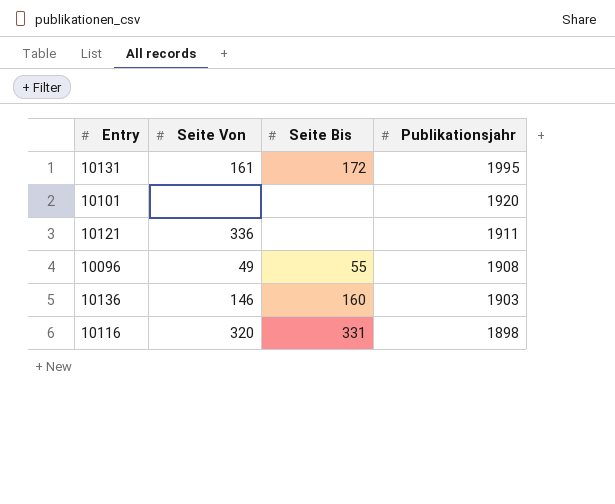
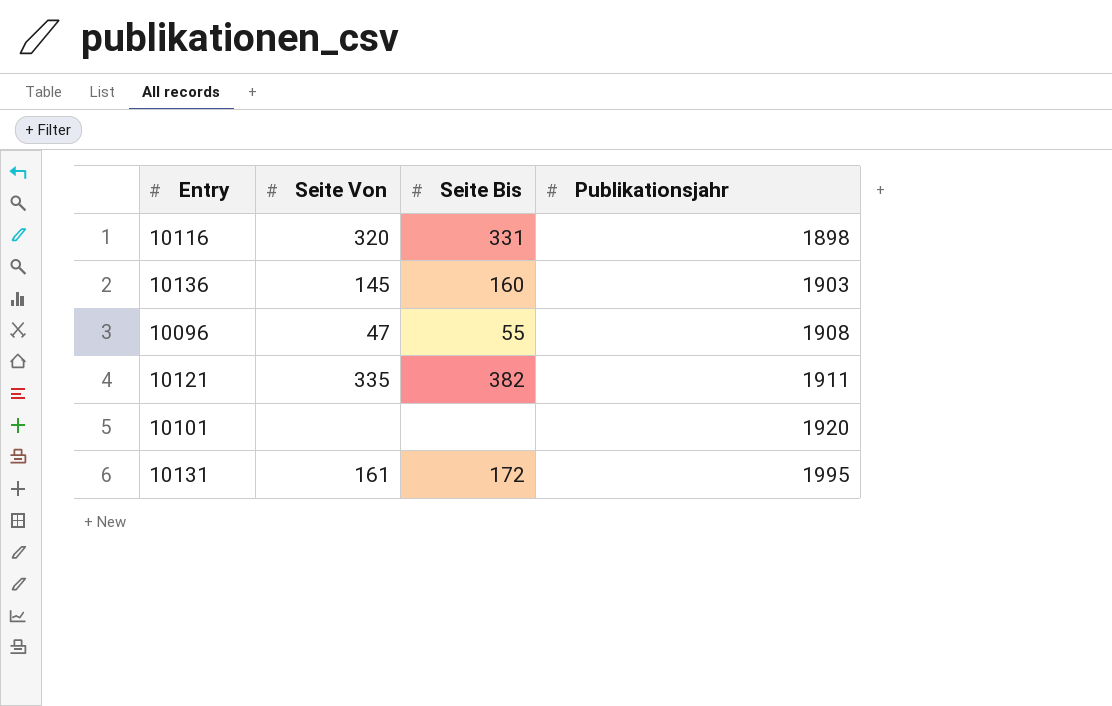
row order: Publikationsjahr descending -> Publikationsjahr ascending
10136 | Seite Von: 146 -> 145
10096 | Seite Von: 49 -> 47
10121 | Seite Von: 336 -> 335
10121 | Seite Bis: none -> 382

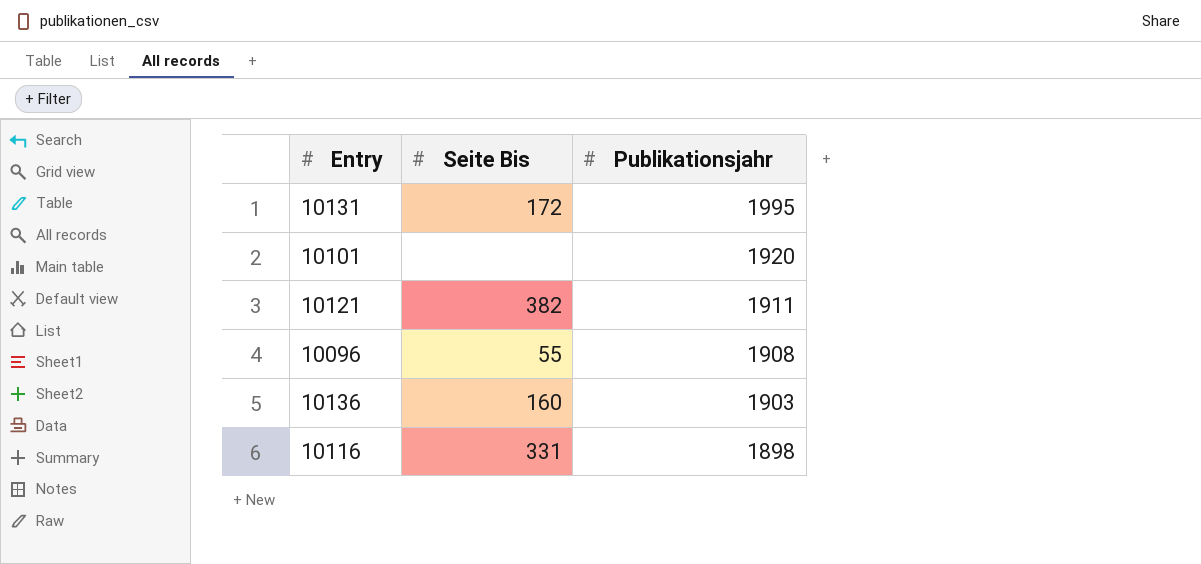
row order: Publikationsjahr ascending -> Publikationsjahr descending
column Seite Von | position: 2 -> none

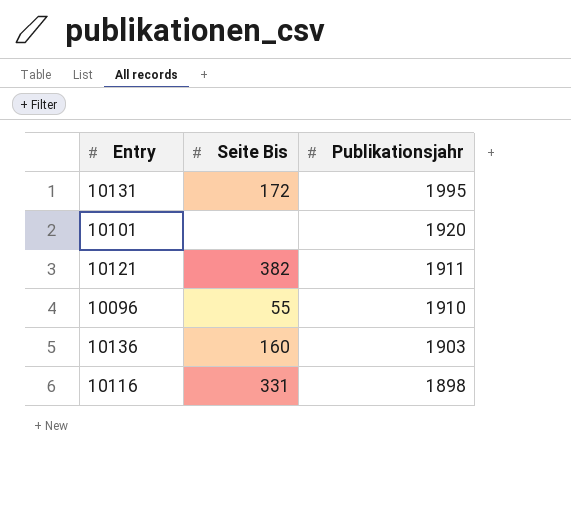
10096 | Publikationsjahr: 1908 -> 1910

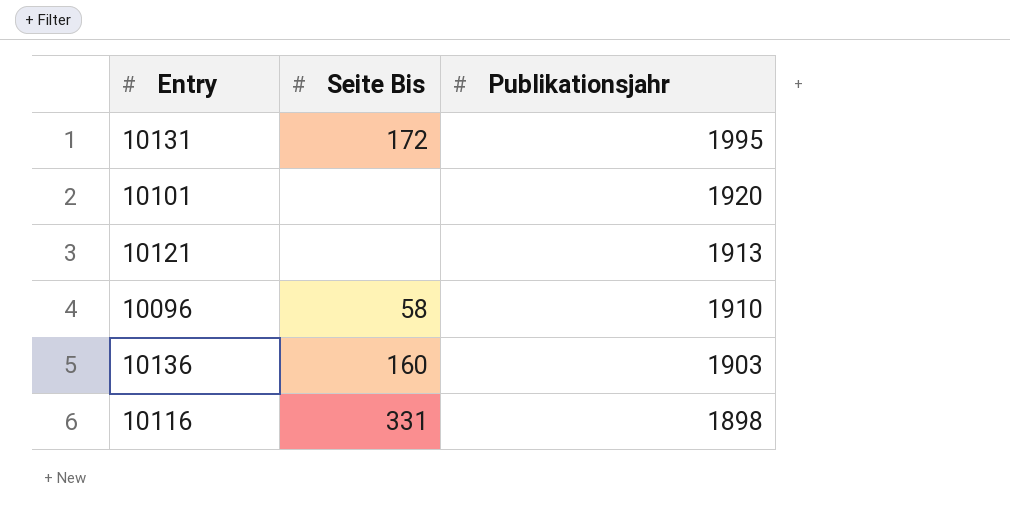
10121 | Seite Bis: 382 -> none
10121 | Publikationsjahr: 1911 -> 1913
10096 | Seite Bis: 55 -> 58

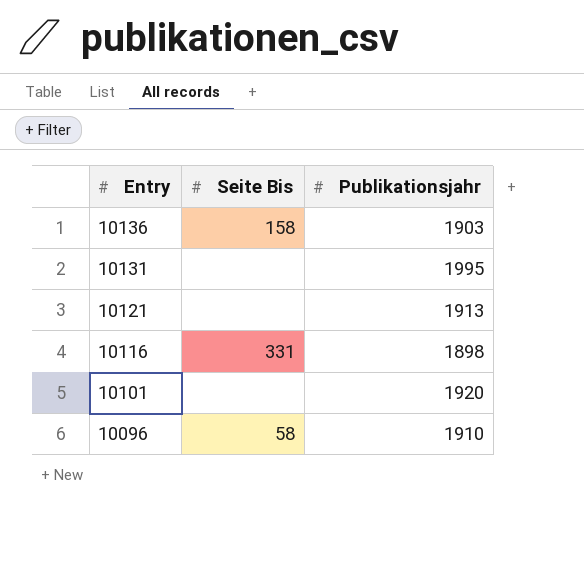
row order: Publikationsjahr descending -> Entry descending
10136 | Seite Bis: 160 -> 158
10131 | Seite Bis: 172 -> none

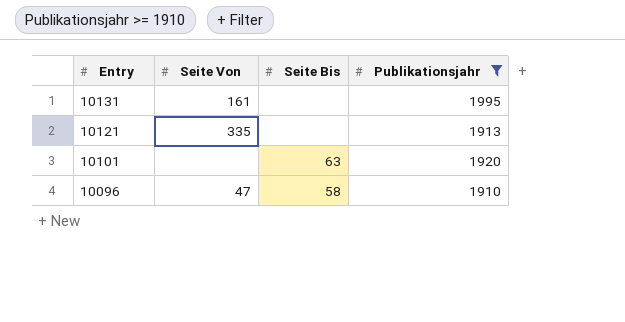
filter: none -> Publikationsjahr >= 1910
column Seite Von | position: none -> 2
10101 | Seite Bis: none -> 63

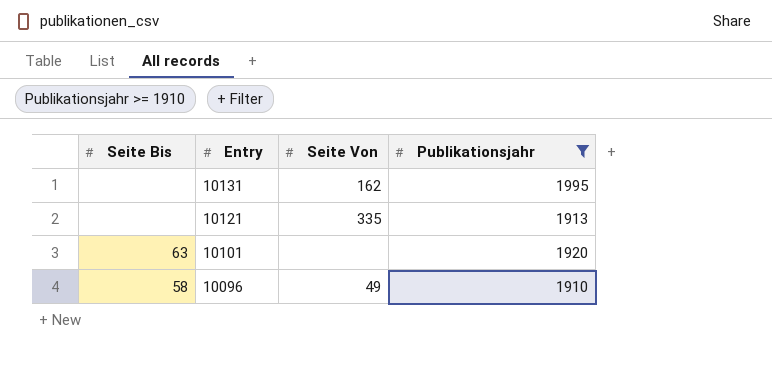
column Seite Bis | position: 3 -> 1
10131 | Seite Von: 161 -> 162
10096 | Seite Von: 47 -> 49

